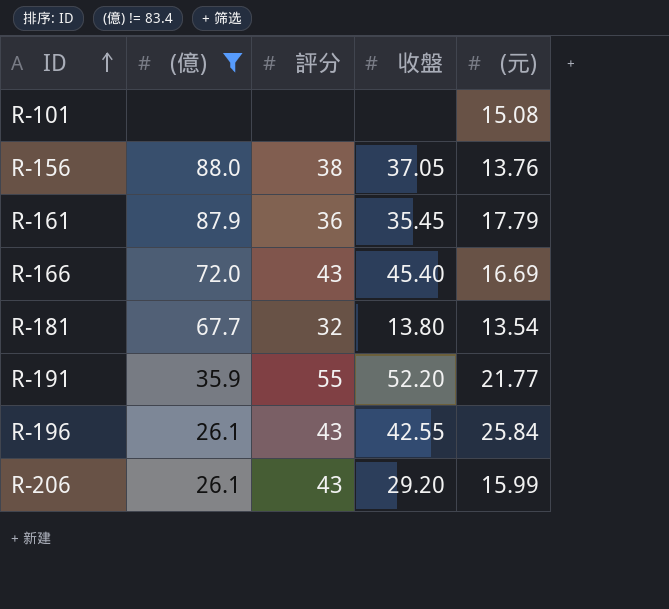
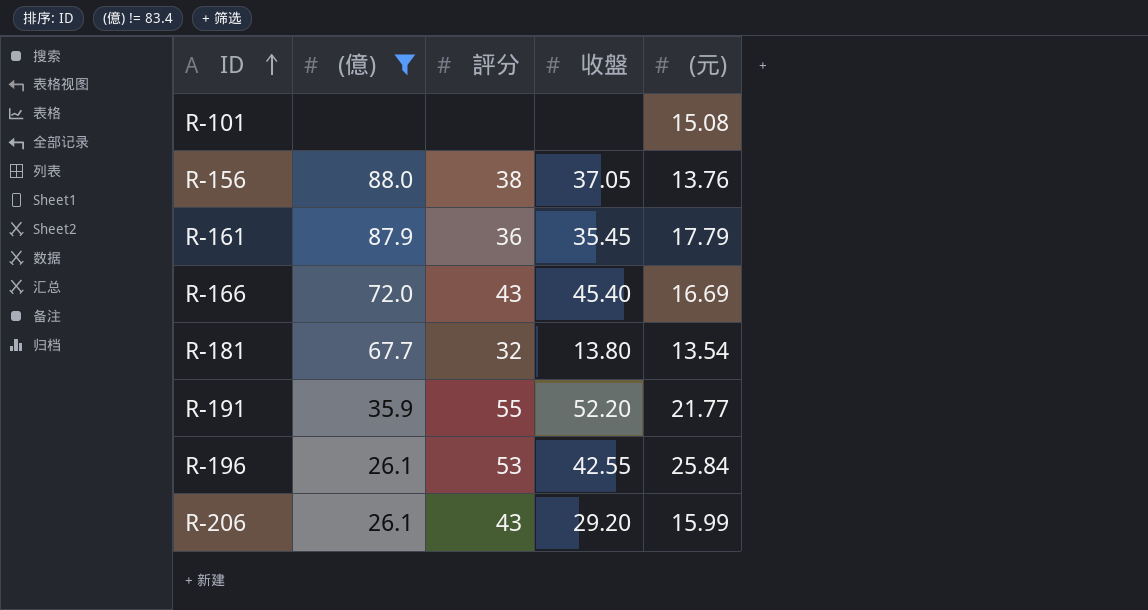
R-196 | 評分: 43 -> 53

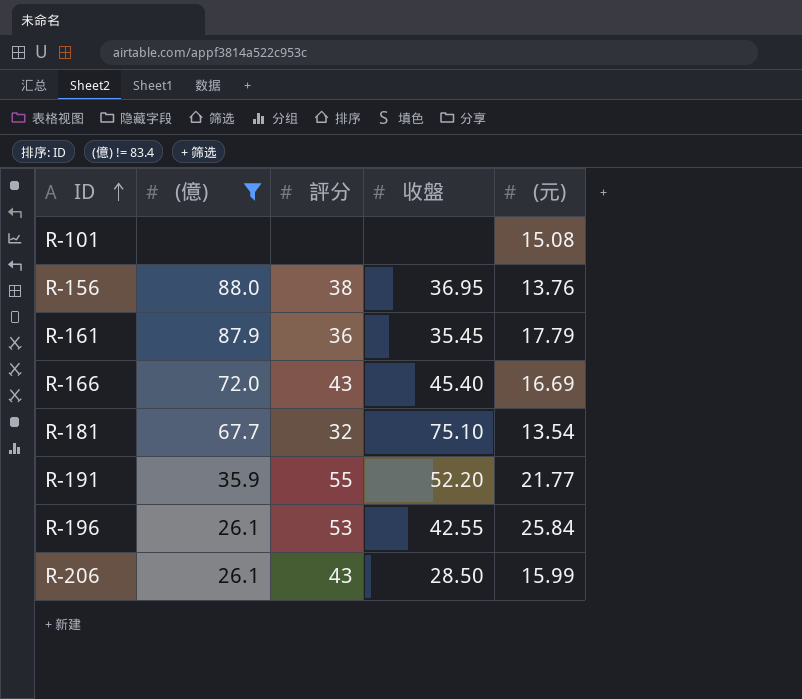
R-156 | 收盤: 37.05 -> 36.95
R-181 | 收盤: 13.80 -> 75.10
R-206 | 收盤: 29.20 -> 28.50

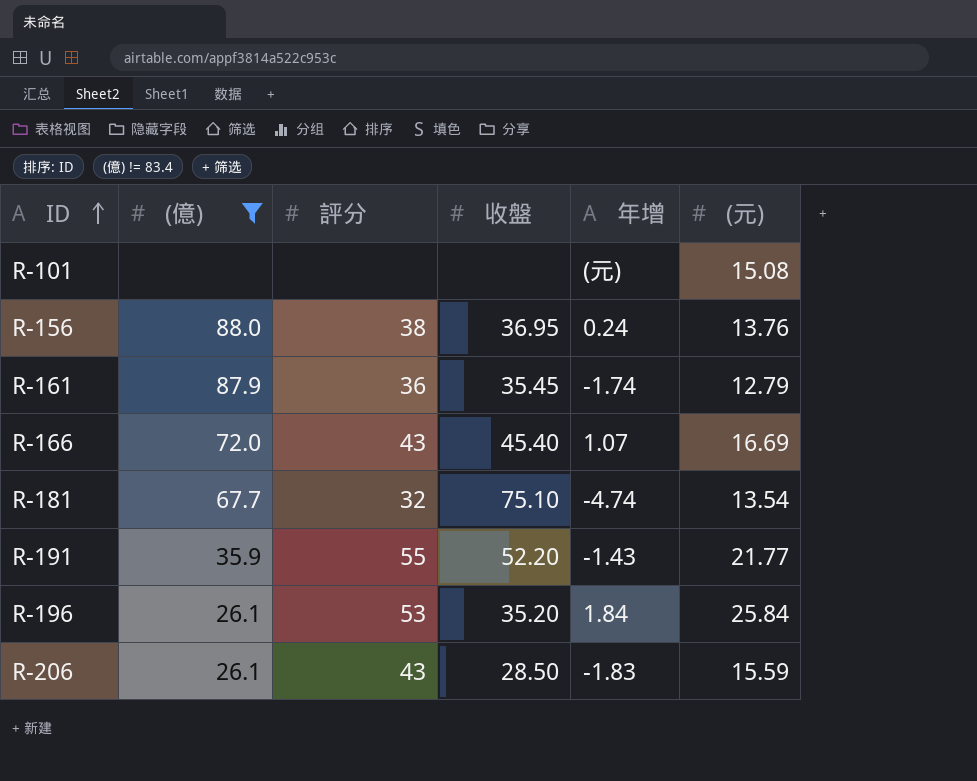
column 年增 | position: none -> 5
R-161 | (元): 17.79 -> 12.79
R-196 | 收盤: 42.55 -> 35.20
R-206 | (元): 15.99 -> 15.59

